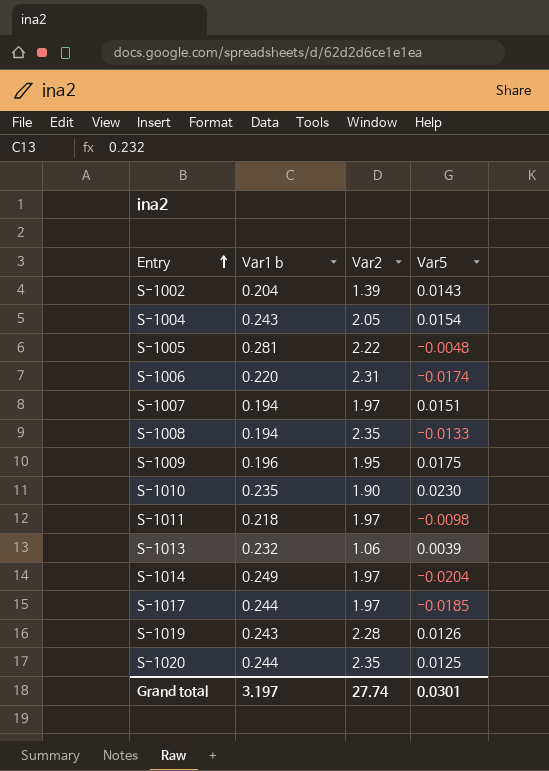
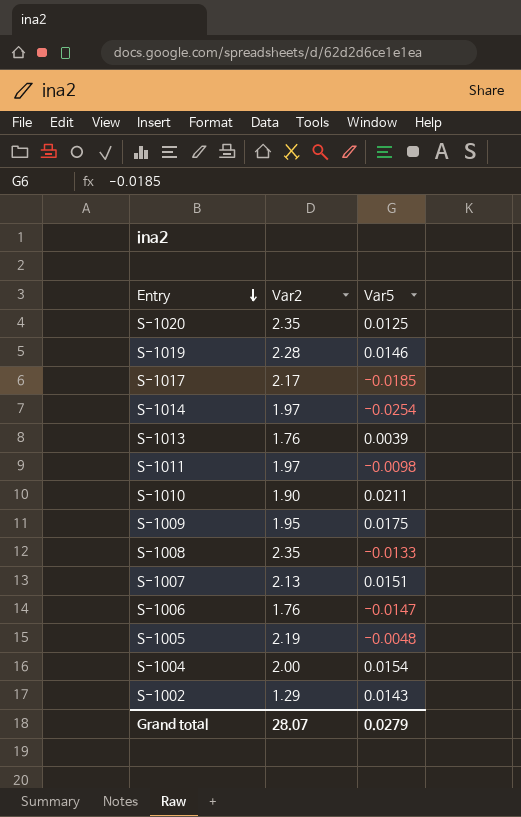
row order: Entry ascending -> Entry descending
column Var1 b | position: 2 -> none
S-1019 | Var5: 0.0126 -> 0.0146
S-1017 | Var2: 1.97 -> 2.17
S-1014 | Var5: -0.0204 -> -0.0254
S-1013 | Var2: 1.06 -> 1.76
S-1010 | Var5: 0.0230 -> 0.0211
S-1007 | Var2: 1.97 -> 2.13
S-1006 | Var2: 2.31 -> 1.76
S-1006 | Var5: -0.0174 -> -0.0147
S-1005 | Var2: 2.22 -> 2.19
S-1004 | Var2: 2.05 -> 2.00
S-1002 | Var2: 1.39 -> 1.29
Grand total | Var2: 27.74 -> 28.07
Grand total | Var5: 0.0301 -> 0.0279

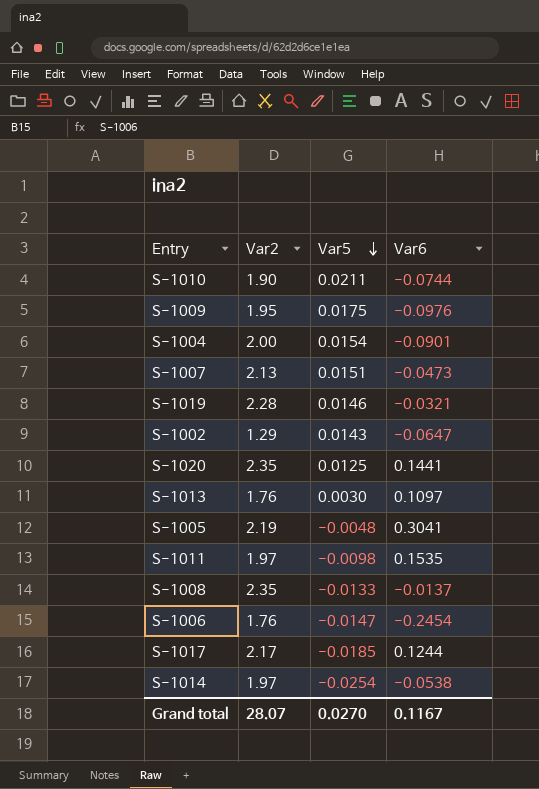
row order: Entry descending -> Var5 descending
column Var6 | position: none -> 4
S-1013 | Var5: 0.0039 -> 0.0030
Grand total | Var5: 0.0279 -> 0.0270

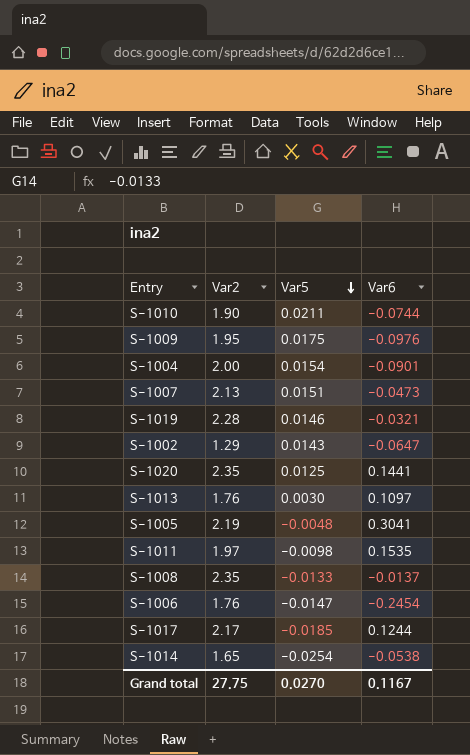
S-1014 | Var2: 1.97 -> 1.65
Grand total | Var2: 28.07 -> 27.75

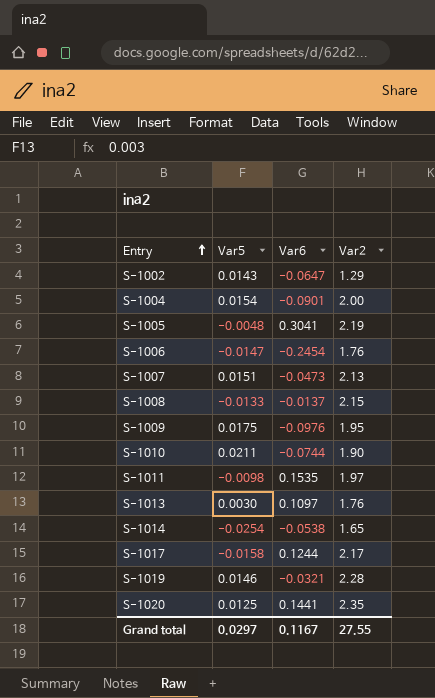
row order: Var5 descending -> Entry ascending
column Var2 | position: 2 -> 4
S-1008 | Var2: 2.35 -> 2.15
S-1017 | Var5: -0.0185 -> -0.0158
Grand total | Var5: 0.0270 -> 0.0297
Grand total | Var2: 27.75 -> 27.55

